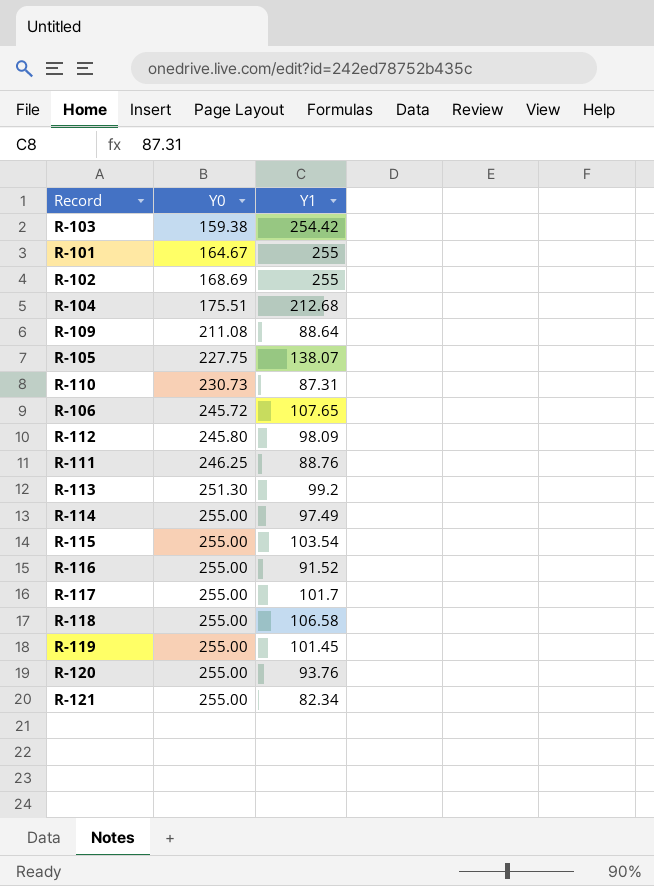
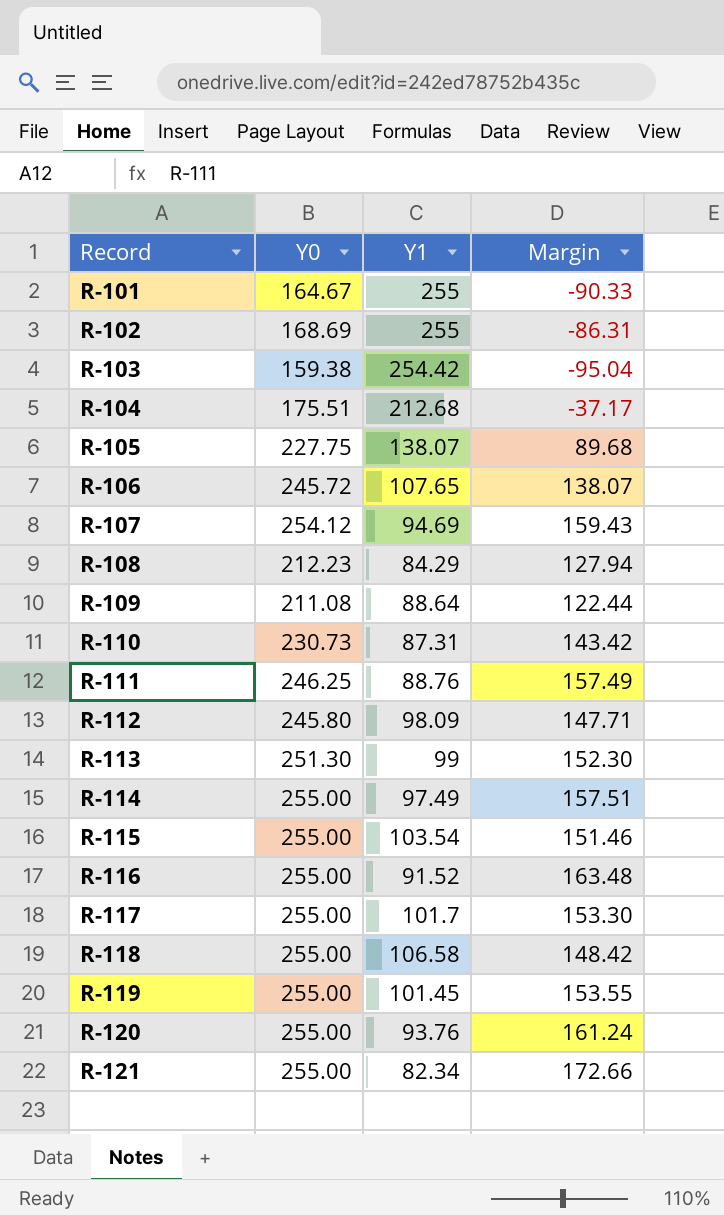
row order: Y0 ascending -> Record ascending
column Margin | formula: none -> [Y0] - [Y1]
row R-107: none -> 254.12 | 94.69 | 159.43
row R-108: none -> 212.23 | 84.29 | 127.94
R-113 | Y1: 99.2 -> 99

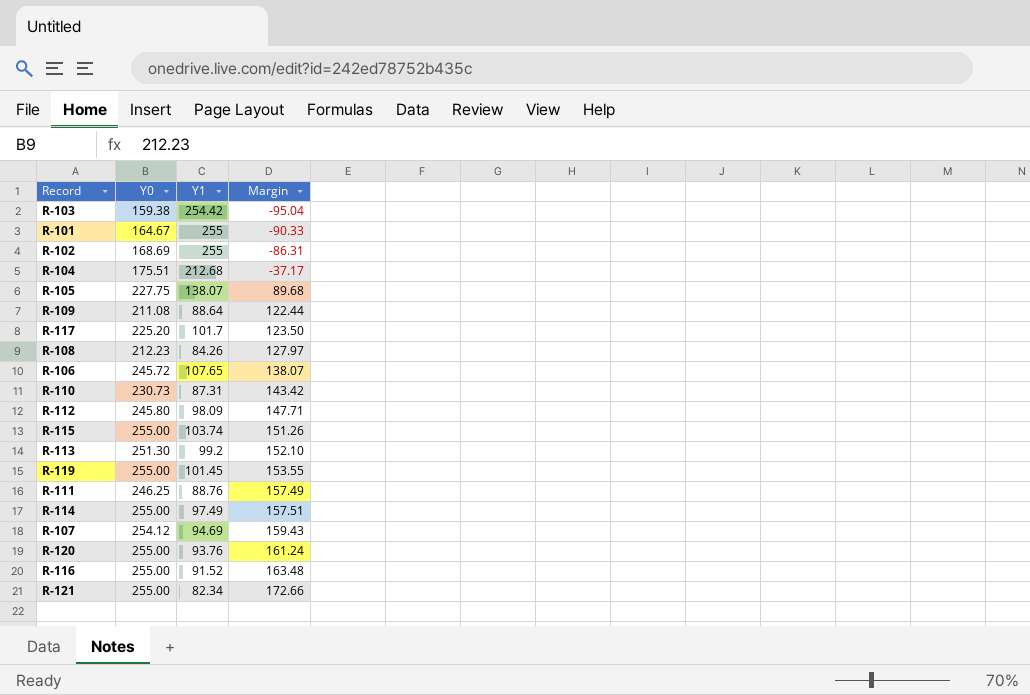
row order: Record ascending -> Margin ascending
row R-118: 255.00 | 106.58 | 148.42 -> none
R-117 | Y0: 255.00 -> 225.20
R-117 | Margin: 153.30 -> 123.50
R-108 | Y1: 84.29 -> 84.26
R-108 | Margin: 127.94 -> 127.97
R-115 | Y1: 103.54 -> 103.74
R-115 | Margin: 151.46 -> 151.26
R-113 | Y1: 99 -> 99.2
R-113 | Margin: 152.30 -> 152.10

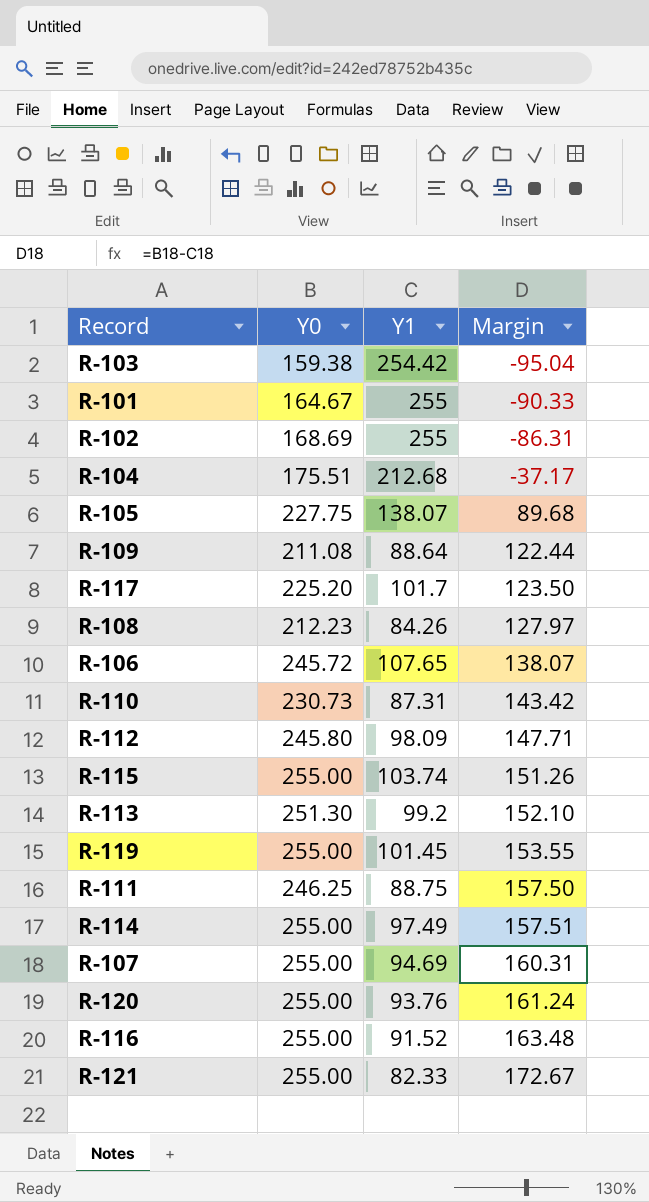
R-111 | Y1: 88.76 -> 88.75
R-111 | Margin: 157.49 -> 157.50
R-107 | Y0: 254.12 -> 255.00
R-107 | Margin: 159.43 -> 160.31
R-121 | Y1: 82.34 -> 82.33
R-121 | Margin: 172.66 -> 172.67

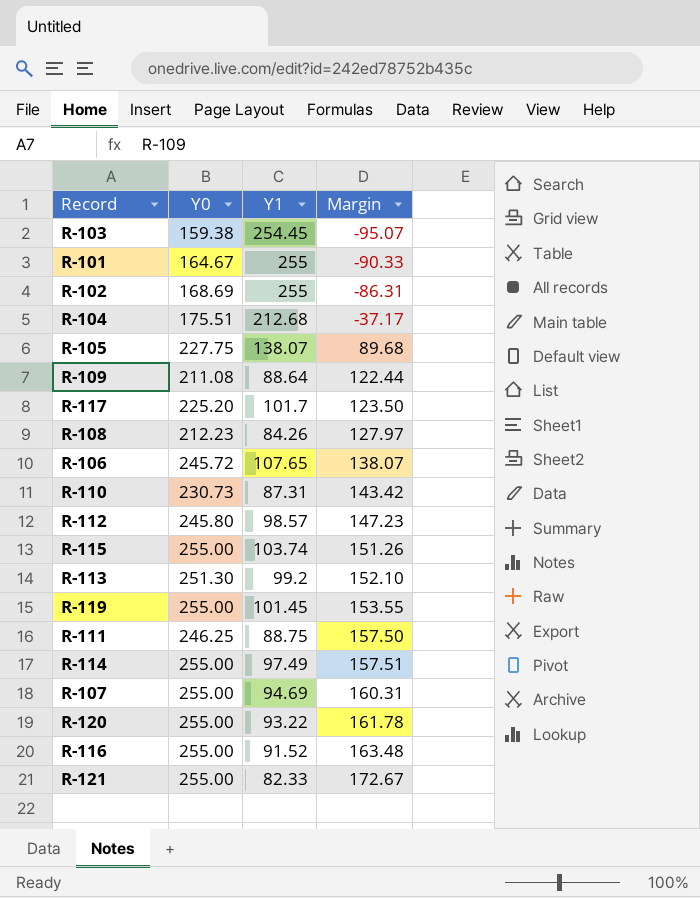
R-103 | Y1: 254.42 -> 254.45
R-103 | Margin: -95.04 -> -95.07
R-112 | Y1: 98.09 -> 98.57
R-112 | Margin: 147.71 -> 147.23
R-120 | Y1: 93.76 -> 93.22
R-120 | Margin: 161.24 -> 161.78

